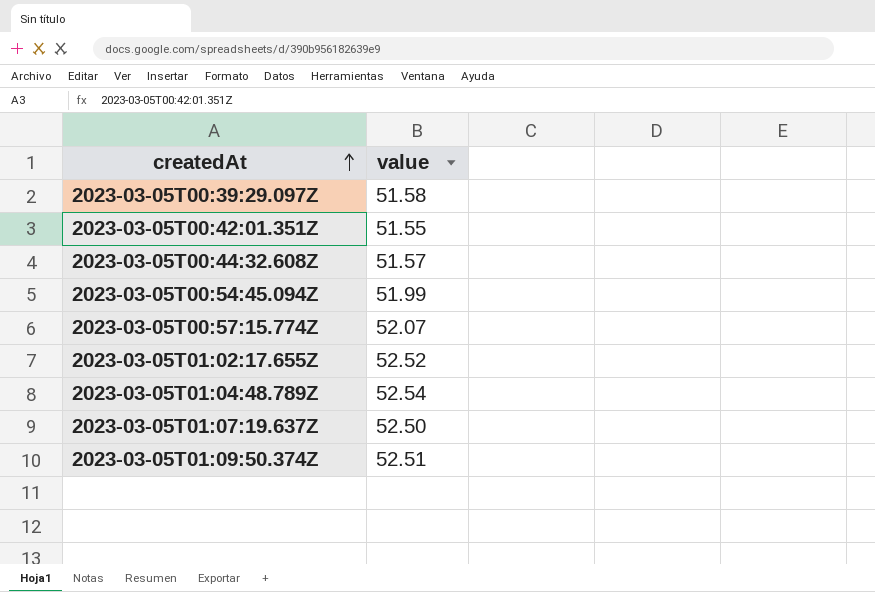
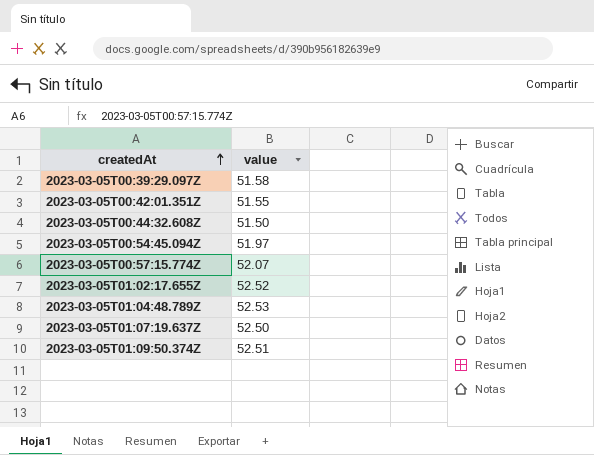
2023-03-05T00:44:32.608Z | value: 51.57 -> 51.50
2023-03-05T00:54:45.094Z | value: 51.99 -> 51.97
2023-03-05T01:04:48.789Z | value: 52.54 -> 52.53

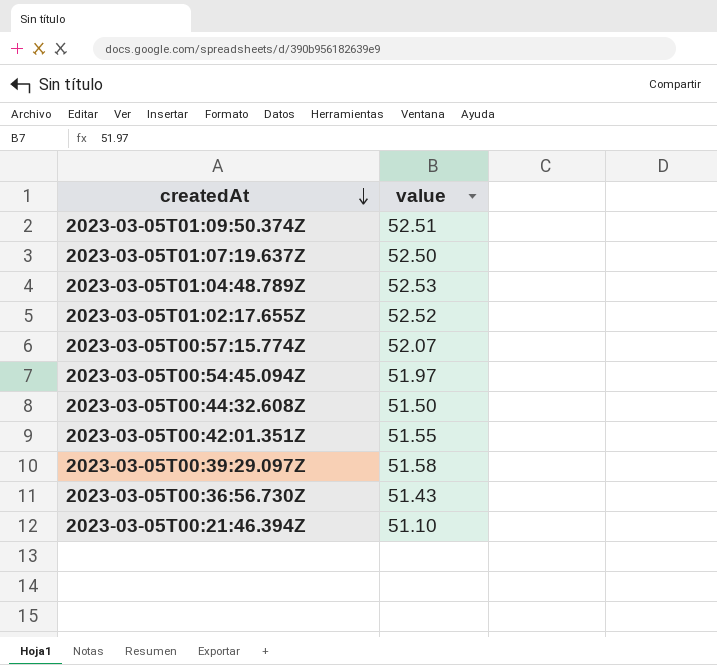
row order: createdAt ascending -> createdAt descending
row 2023-03-05T00:36:56.730Z: none -> 51.43
row 2023-03-05T00:21:46.394Z: none -> 51.10

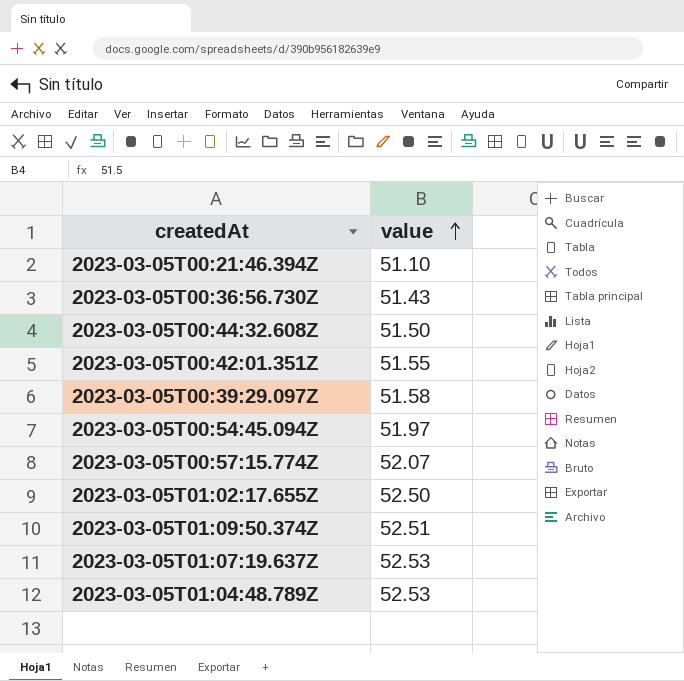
row order: createdAt descending -> value ascending
2023-03-05T01:02:17.655Z | value: 52.52 -> 52.50
2023-03-05T01:07:19.637Z | value: 52.50 -> 52.53

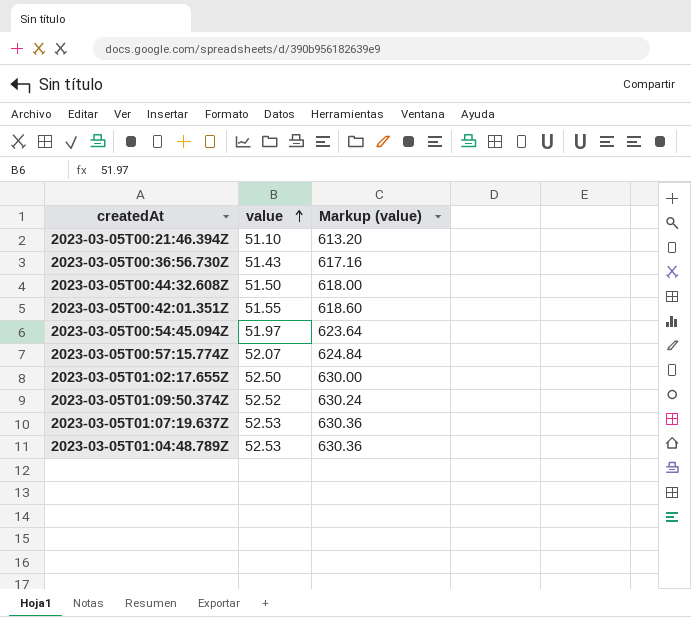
column Markup (value) | formula: none -> [value] * 12
row 2023-03-05T00:39:29.097Z: 51.58 -> none
2023-03-05T01:09:50.374Z | value: 52.51 -> 52.52

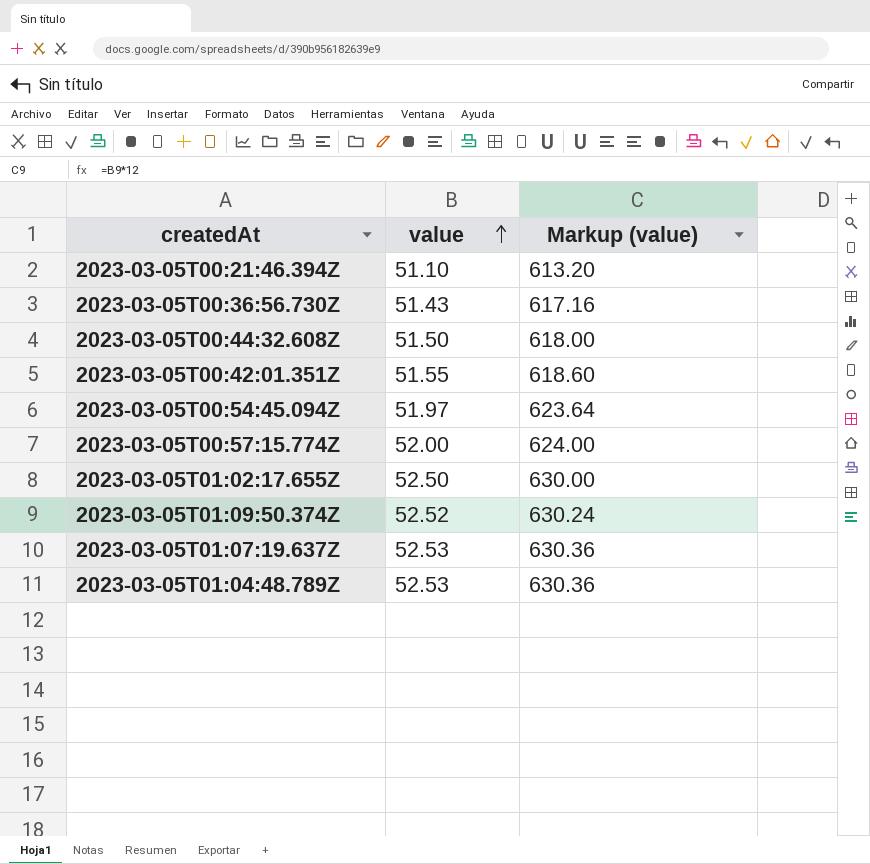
2023-03-05T00:57:15.774Z | value: 52.07 -> 52.00
2023-03-05T00:57:15.774Z | Markup (value): 624.84 -> 624.00

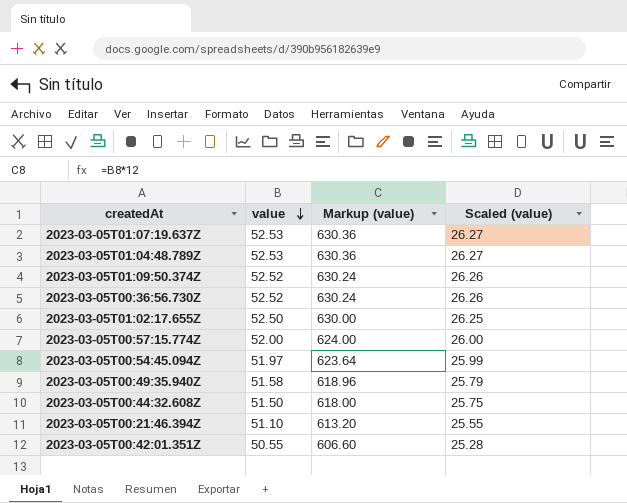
row order: value ascending -> value descending
column Scaled (value) | formula: none -> [value] * 0.5
2023-03-05T00:36:56.730Z | value: 51.43 -> 52.52
2023-03-05T00:36:56.730Z | Markup (value): 617.16 -> 630.24
row 2023-03-05T00:49:35.940Z: none -> 51.58 | 618.96 | 25.79
2023-03-05T00:42:01.351Z | value: 51.55 -> 50.55
2023-03-05T00:42:01.351Z | Markup (value): 618.60 -> 606.60

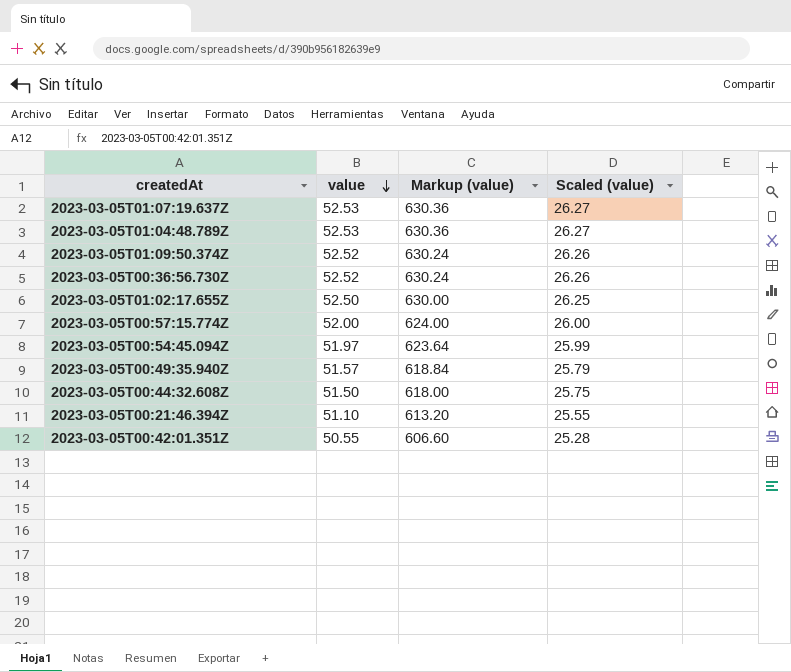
2023-03-05T00:49:35.940Z | value: 51.58 -> 51.57
2023-03-05T00:49:35.940Z | Markup (value): 618.96 -> 618.84

